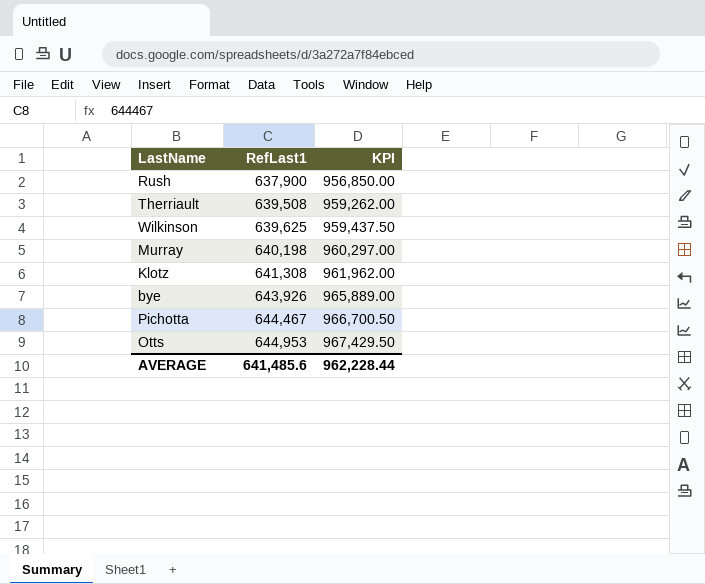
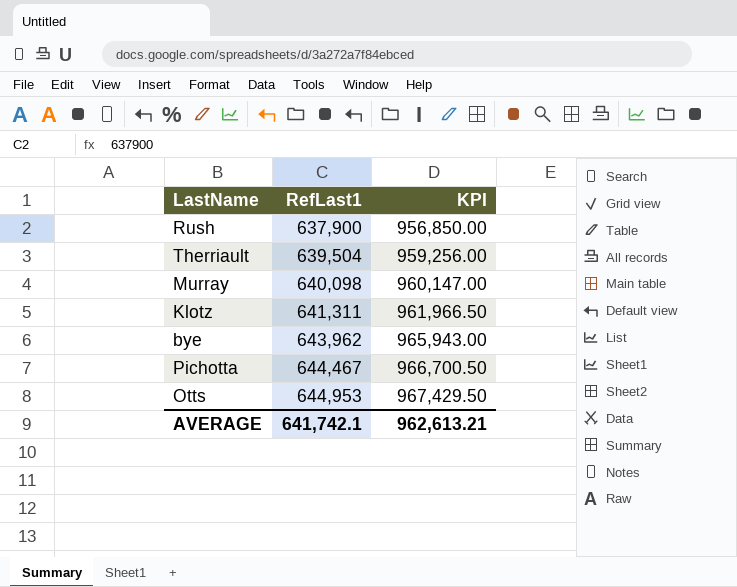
row Wilkinson: 639,625 | 959,437.50 -> none
Therriault | RefLast1: 639,508 -> 639,504
Therriault | KPI: 959,262.00 -> 959,256.00
Murray | RefLast1: 640,198 -> 640,098
Murray | KPI: 960,297.00 -> 960,147.00
Klotz | RefLast1: 641,308 -> 641,311
Klotz | KPI: 961,962.00 -> 961,966.50
bye | RefLast1: 643,926 -> 643,962
bye | KPI: 965,889.00 -> 965,943.00
AVERAGE | RefLast1: 641,485.6 -> 641,742.1
AVERAGE | KPI: 962,228.44 -> 962,613.21

